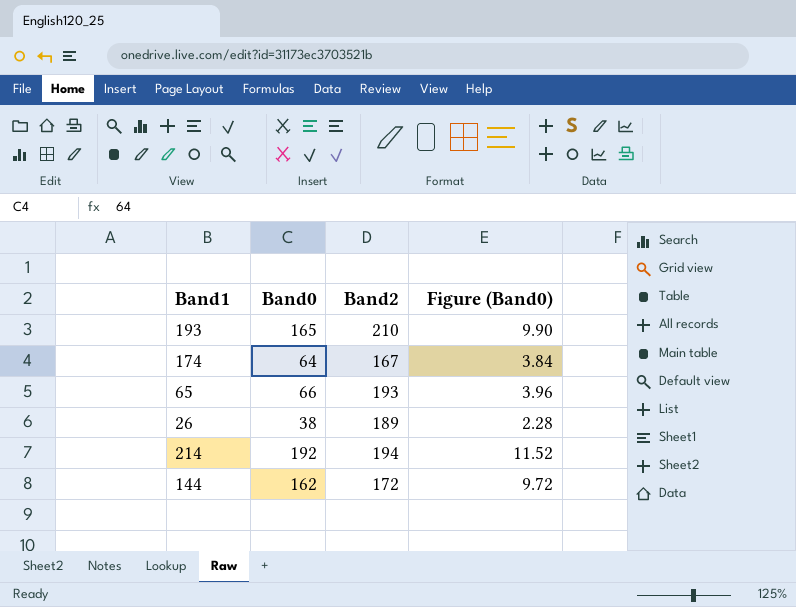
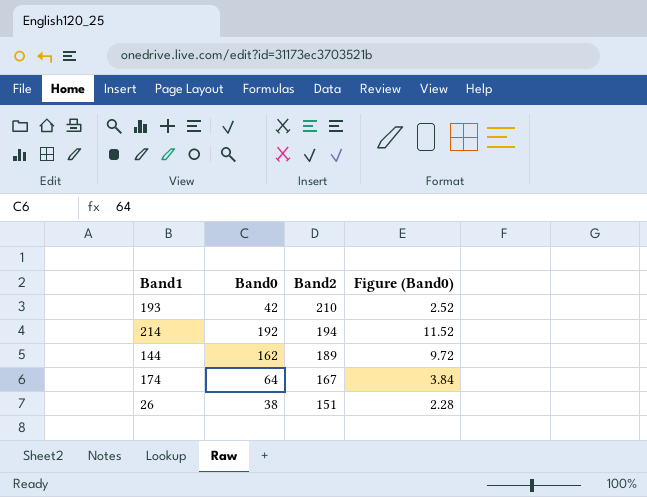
row order: none -> Band2 descending
row 65: 66 | 193 | 3.96 -> none
193 | Band0: 165 -> 42
193 | Figure (Band0): 9.90 -> 2.52
144 | Band2: 172 -> 189
26 | Band2: 189 -> 151

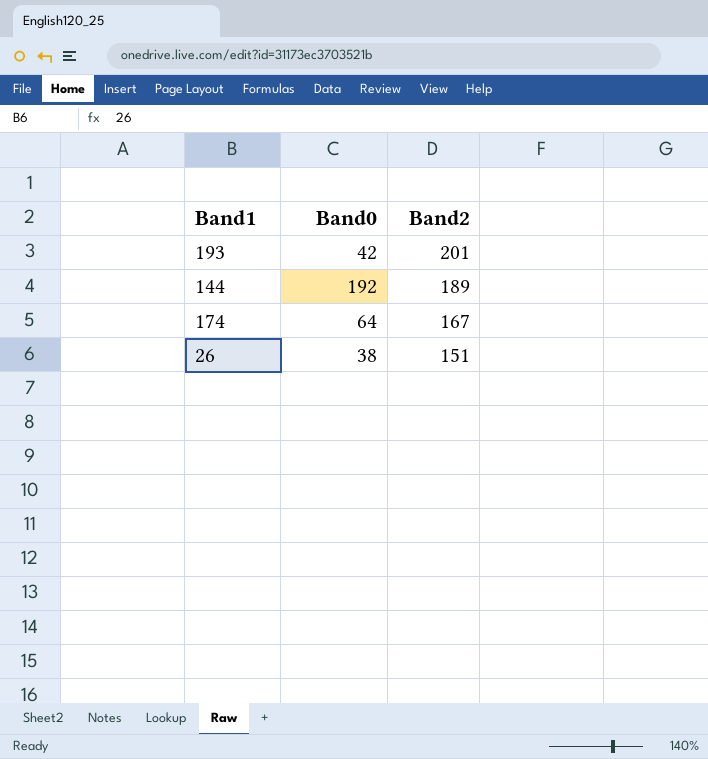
column Figure (Band0) | formula: [Band0] * 0.06 -> none
row 214: 192 | 194 | 11.52 -> none
193 | Band2: 210 -> 201
144 | Band0: 162 -> 192

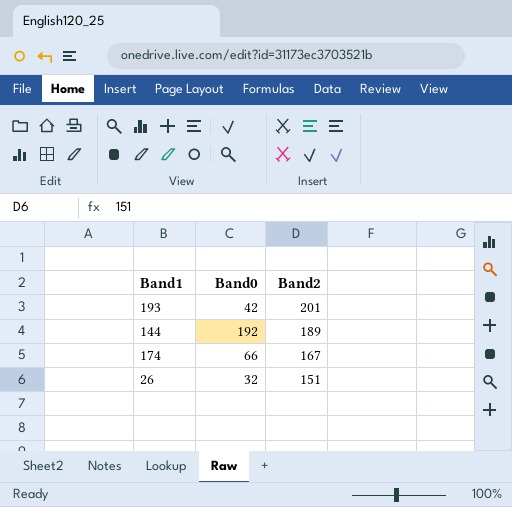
174 | Band0: 64 -> 66
26 | Band0: 38 -> 32

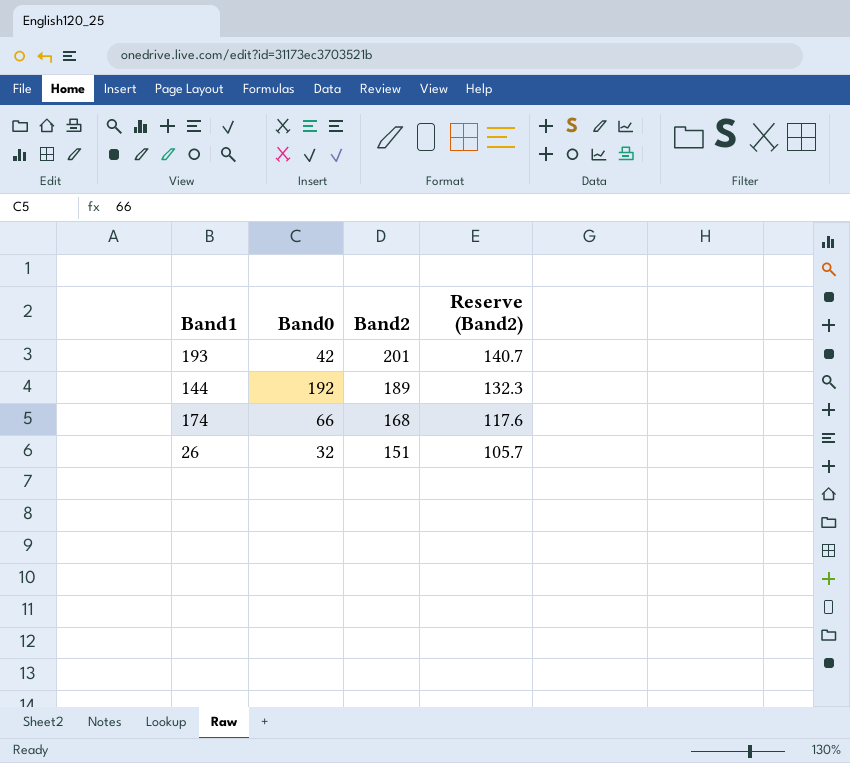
column Reserve (Band2) | formula: none -> [Band2] * 0.7
174 | Band2: 167 -> 168

